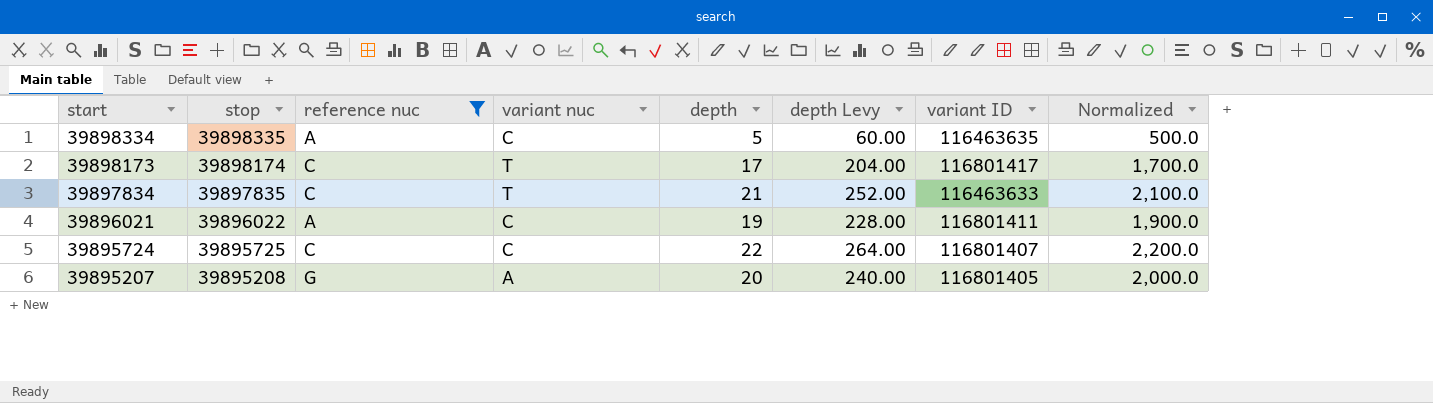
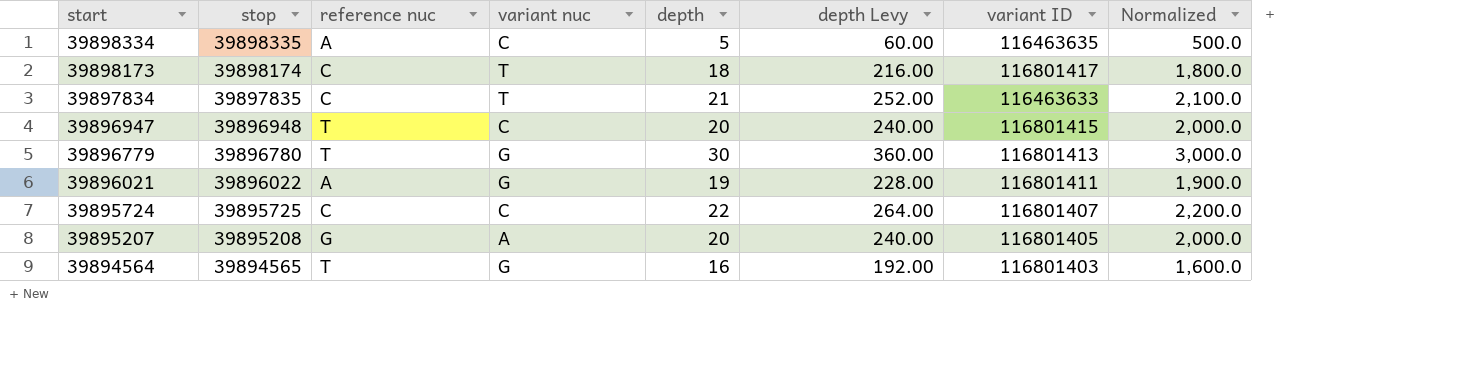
filter: reference nuc != T -> none
39898173 | depth: 17 -> 18
39898173 | depth Levy: 204.00 -> 216.00
39898173 | Normalized: 1,700.0 -> 1,800.0
39896021 | variant nuc: C -> G

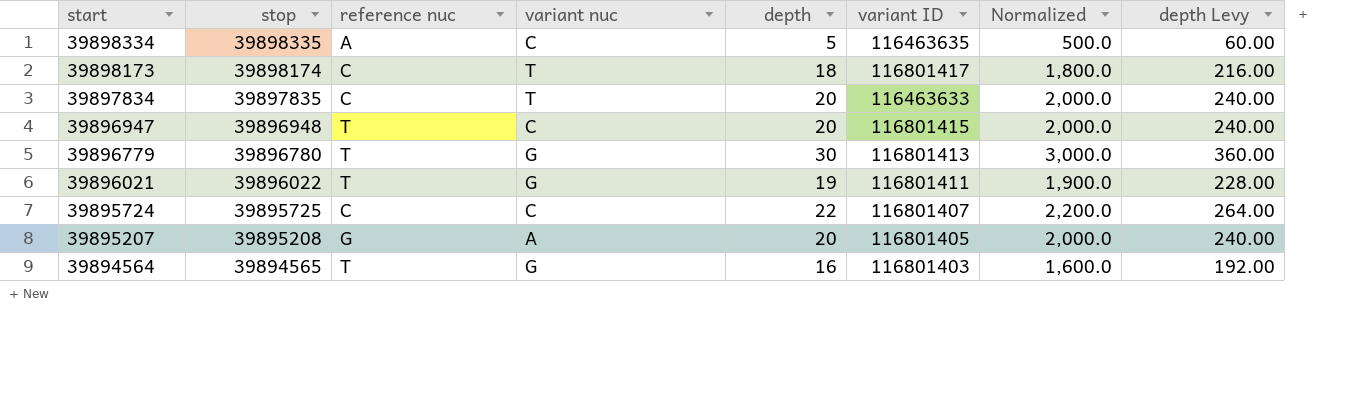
column depth Levy | position: 6 -> 8
39897834 | depth: 21 -> 20
39897834 | Normalized: 2,100.0 -> 2,000.0
39897834 | depth Levy: 252.00 -> 240.00
39896021 | reference nuc: A -> T

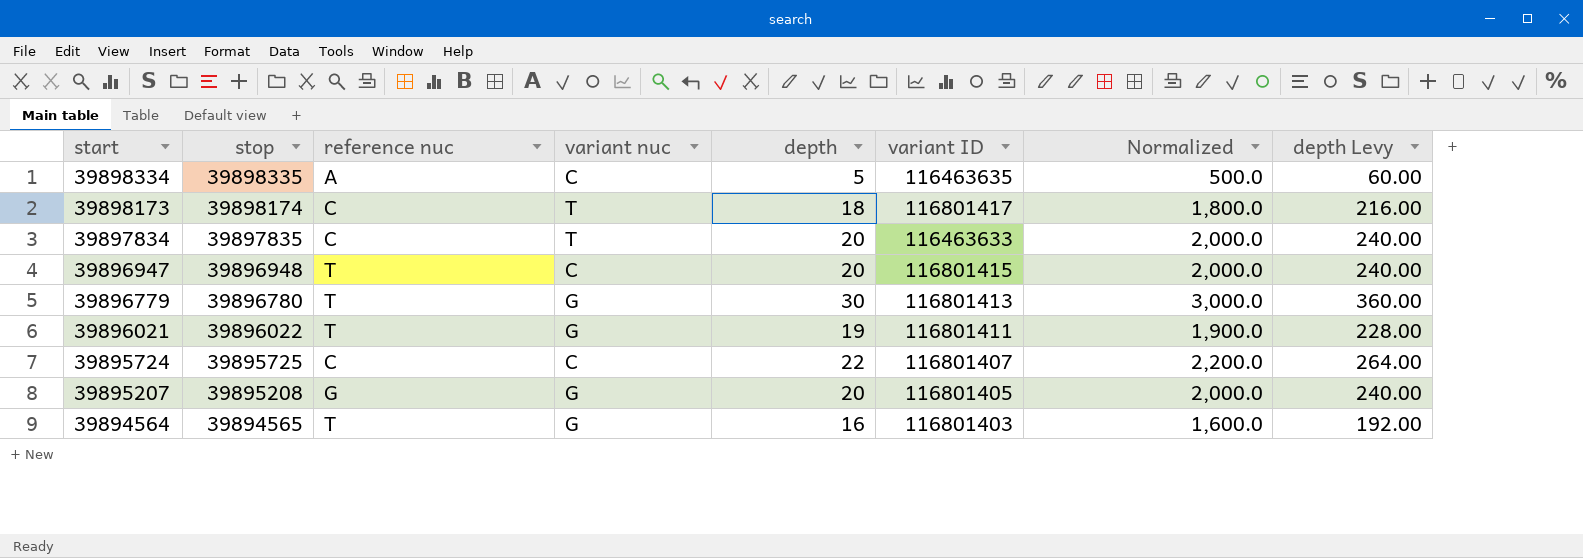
39895207 | variant nuc: A -> G

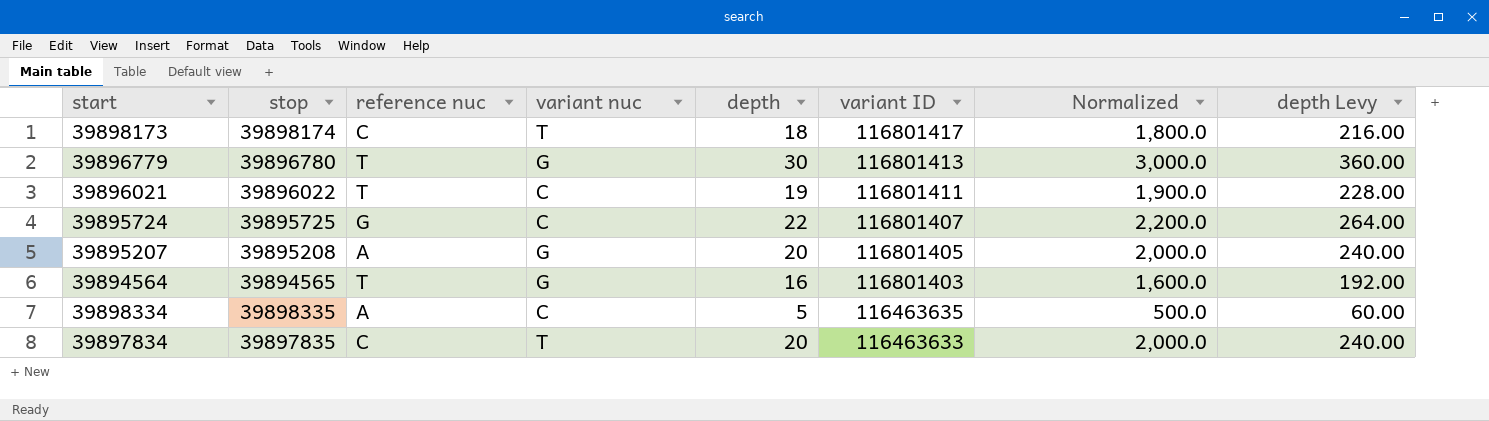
row order: start descending -> variant ID descending
row 39896947: 39896948 | T | C | 20 | 116801415 | 2,000.0 | 240.00 -> none
39896021 | variant nuc: G -> C
39895724 | reference nuc: C -> G
39895207 | reference nuc: G -> A

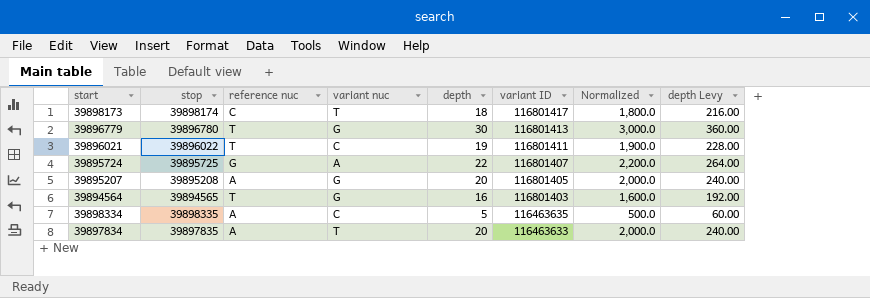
39895724 | variant nuc: C -> A
39897834 | reference nuc: C -> A

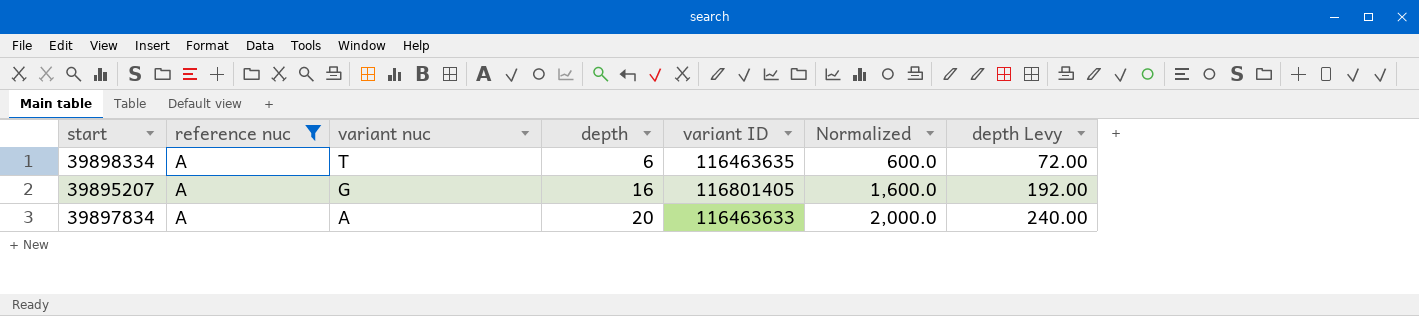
filter: none -> reference nuc = A
row order: variant ID descending -> variant nuc descending
column stop | position: 2 -> none
39898334 | variant nuc: C -> T
39898334 | depth: 5 -> 6
39898334 | Normalized: 500.0 -> 600.0
39898334 | depth Levy: 60.00 -> 72.00
39895207 | depth: 20 -> 16
39895207 | Normalized: 2,000.0 -> 1,600.0
39895207 | depth Levy: 240.00 -> 192.00
39897834 | variant nuc: T -> A

